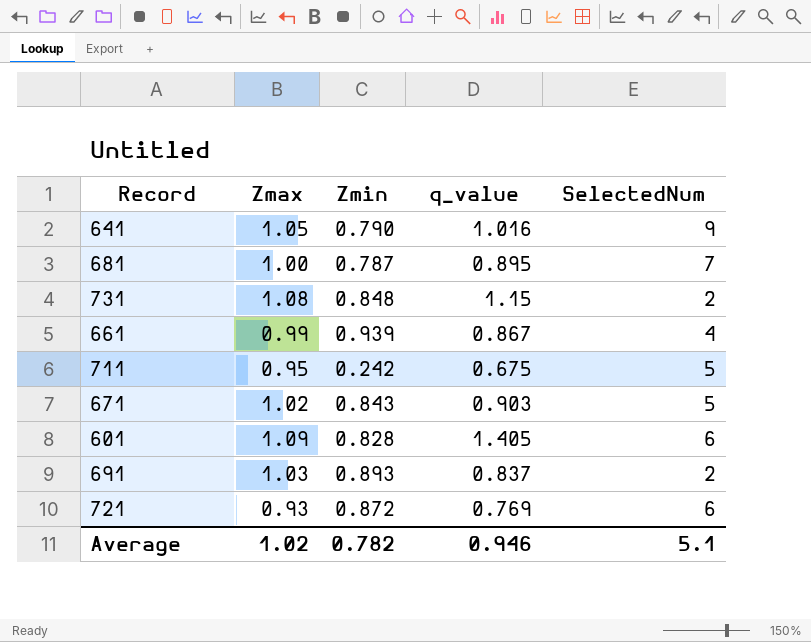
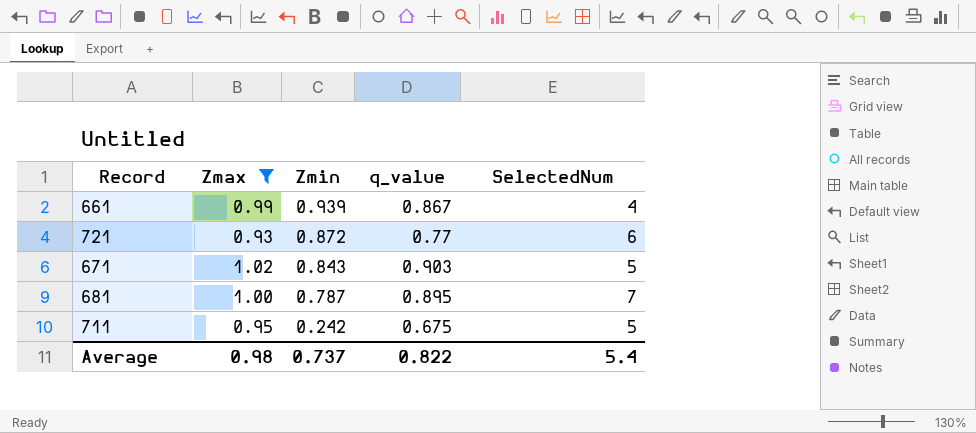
filter: none -> Zmax <= 1.02
row order: none -> Zmin descending
721 | q_value: 0.769 -> 0.77
Average | Zmax: 1.02 -> 0.98
Average | Zmin: 0.782 -> 0.737
Average | q_value: 0.946 -> 0.822
Average | SelectedNum: 5.1 -> 5.4

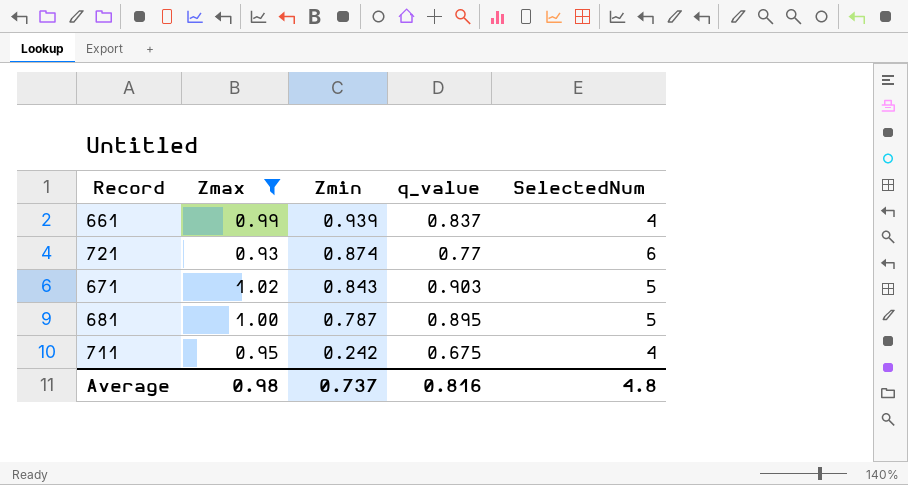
661 | q_value: 0.867 -> 0.837
721 | Zmin: 0.872 -> 0.874
681 | SelectedNum: 7 -> 5
711 | SelectedNum: 5 -> 4
Average | q_value: 0.822 -> 0.816
Average | SelectedNum: 5.4 -> 4.8

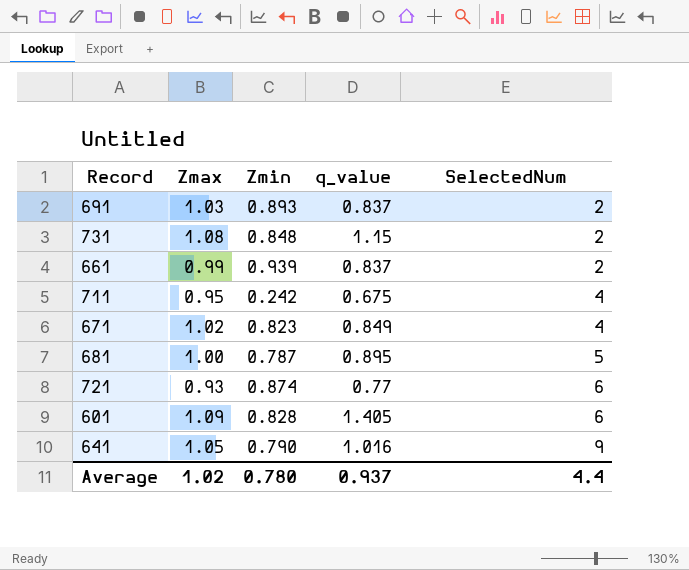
filter: Zmax <= 1.02 -> none
row order: Zmin descending -> SelectedNum ascending
661 | SelectedNum: 4 -> 2
671 | Zmin: 0.843 -> 0.823
671 | q_value: 0.903 -> 0.849
671 | SelectedNum: 5 -> 4
Average | Zmax: 0.98 -> 1.02
Average | Zmin: 0.737 -> 0.780
Average | q_value: 0.816 -> 0.937
Average | SelectedNum: 4.8 -> 4.4

